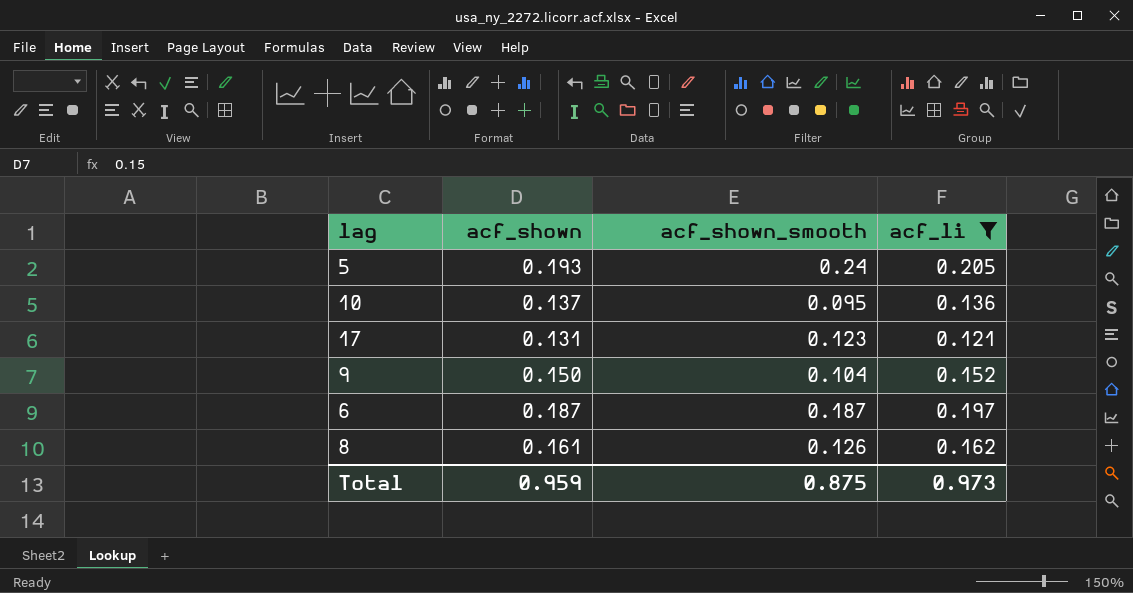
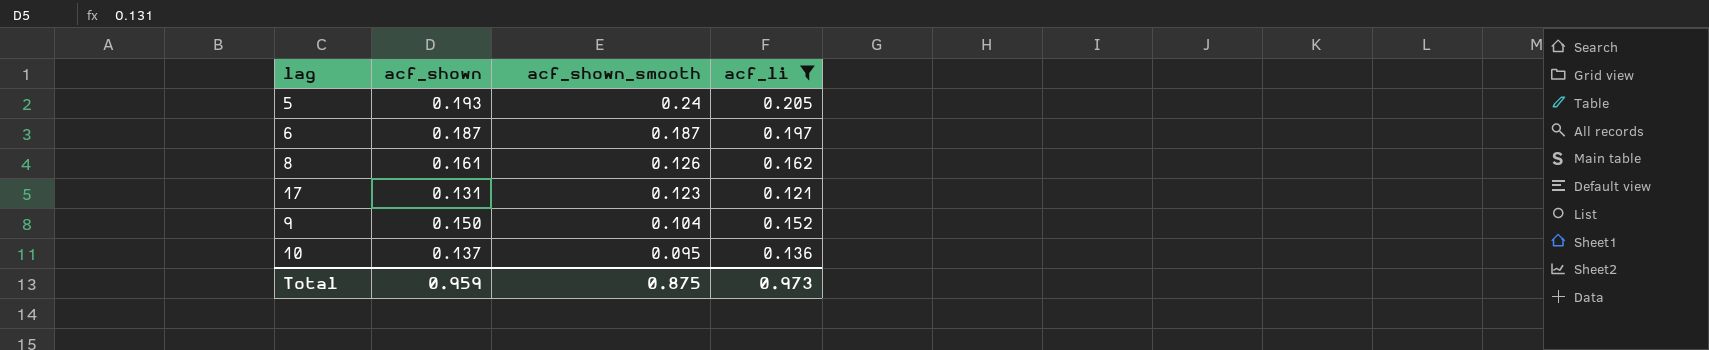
row order: none -> acf_shown_smooth descending

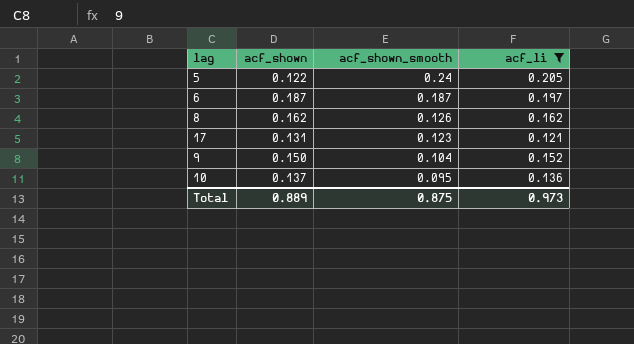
5 | acf_shown: 0.193 -> 0.122
8 | acf_shown: 0.161 -> 0.162
Total | acf_shown: 0.959 -> 0.889

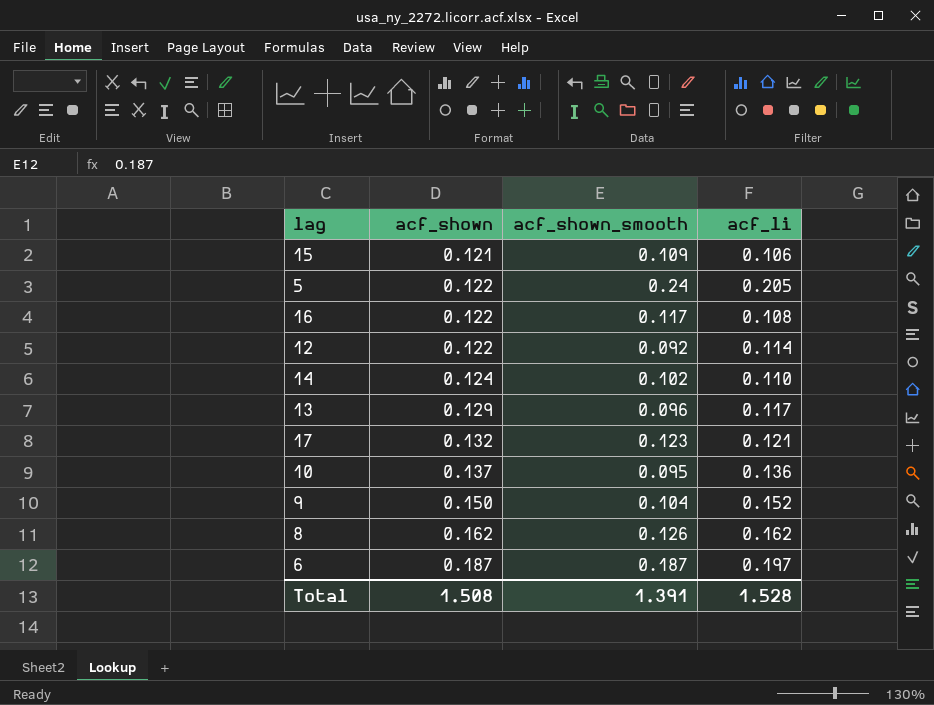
filter: acf_li >= 0.121 -> none
row order: acf_shown_smooth descending -> acf_shown ascending
17 | acf_shown: 0.131 -> 0.132
Total | acf_shown: 0.889 -> 1.508
Total | acf_shown_smooth: 0.875 -> 1.391
Total | acf_li: 0.973 -> 1.528

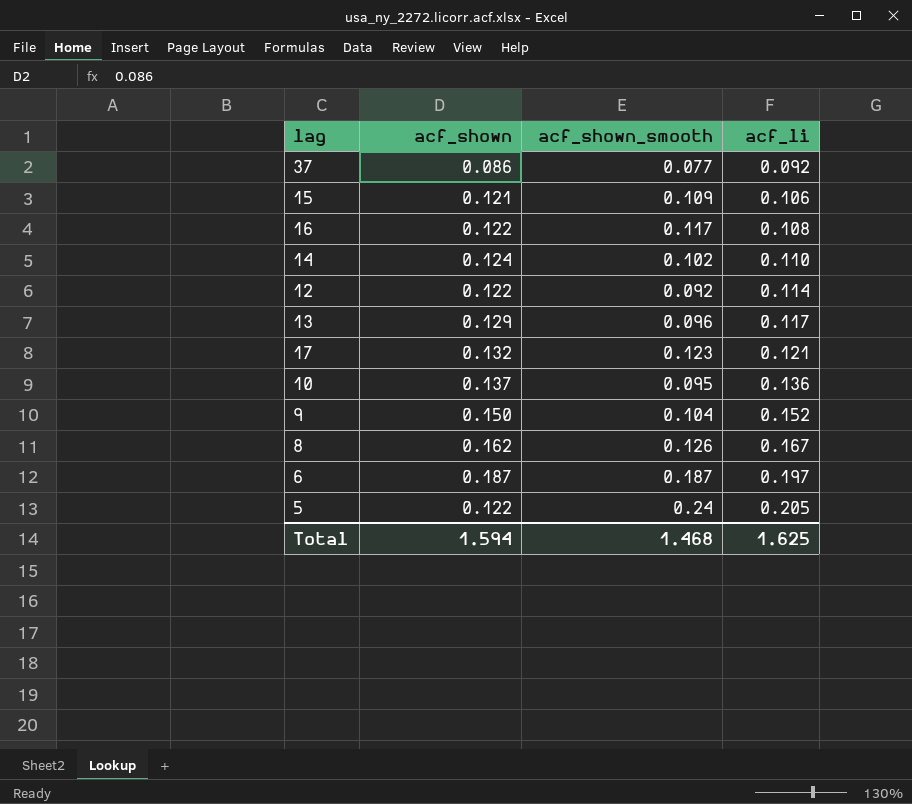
row order: acf_shown ascending -> acf_li ascending
row 37: none -> 0.086 | 0.077 | 0.092
8 | acf_li: 0.162 -> 0.167
Total | acf_shown: 1.508 -> 1.594
Total | acf_shown_smooth: 1.391 -> 1.468
Total | acf_li: 1.528 -> 1.625

